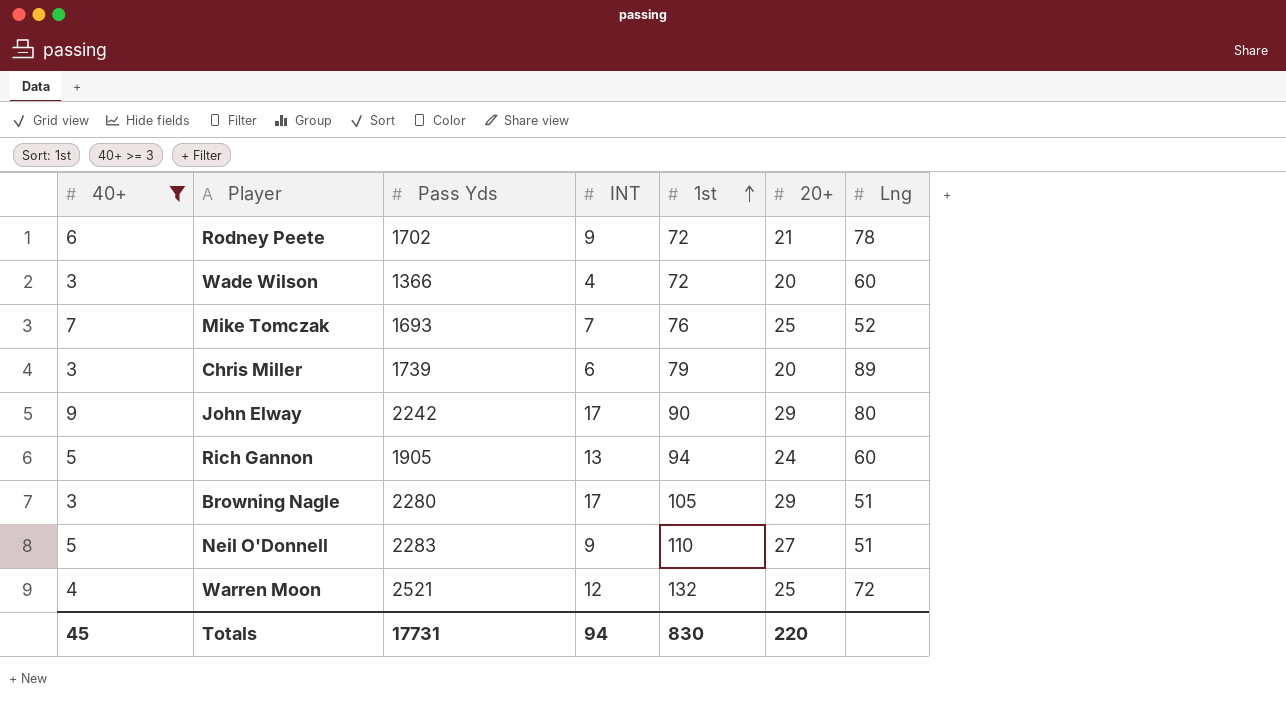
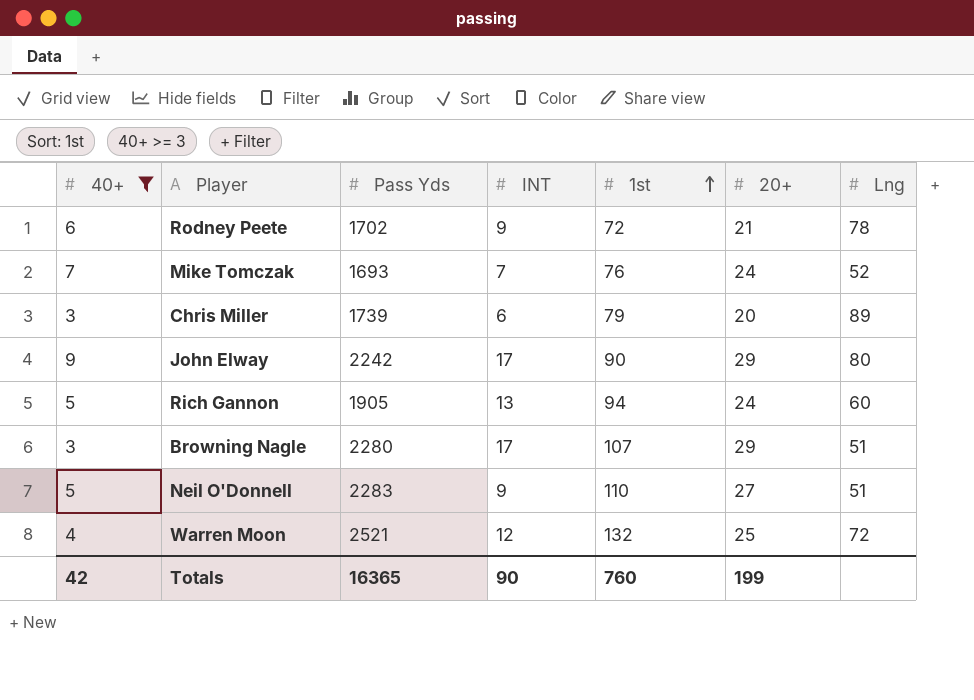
row Wade Wilson: 3 | 1366 | 4 | 72 | 20 | 60 -> none
Mike Tomczak | 20+: 25 -> 24
Browning Nagle | 1st: 105 -> 107
Totals | 40+: 45 -> 42
Totals | Pass Yds: 17731 -> 16365
Totals | INT: 94 -> 90
Totals | 1st: 830 -> 760
Totals | 20+: 220 -> 199

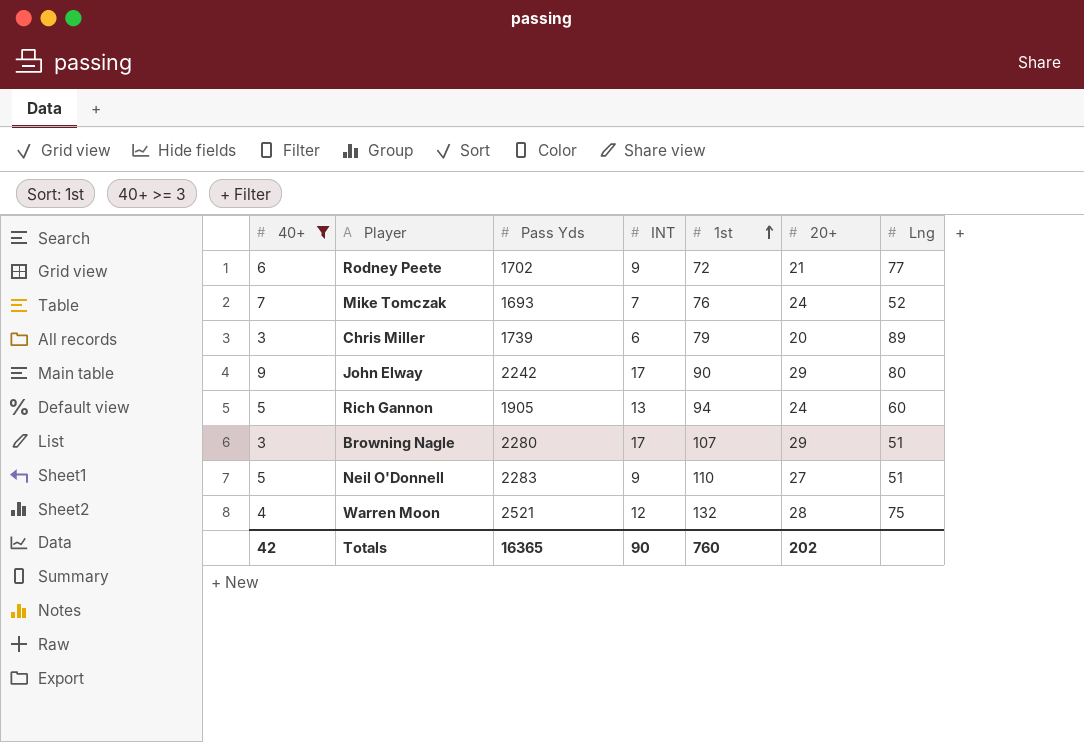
Rodney Peete | Lng: 78 -> 77
Warren Moon | 20+: 25 -> 28
Warren Moon | Lng: 72 -> 75
Totals | 20+: 199 -> 202

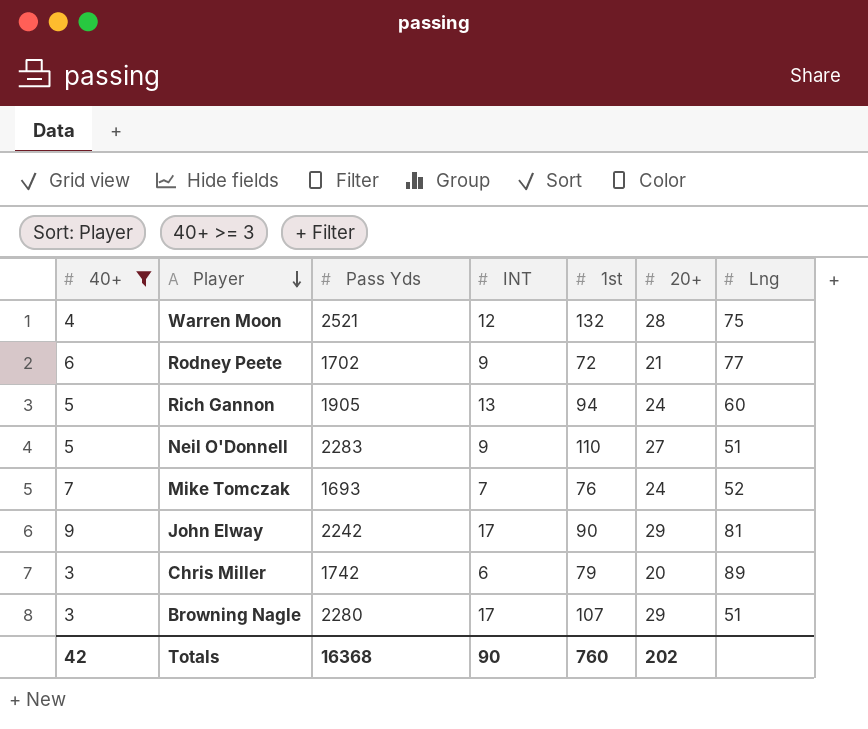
row order: 1st ascending -> Player descending
John Elway | Lng: 80 -> 81
Chris Miller | Pass Yds: 1739 -> 1742
Totals | Pass Yds: 16365 -> 16368

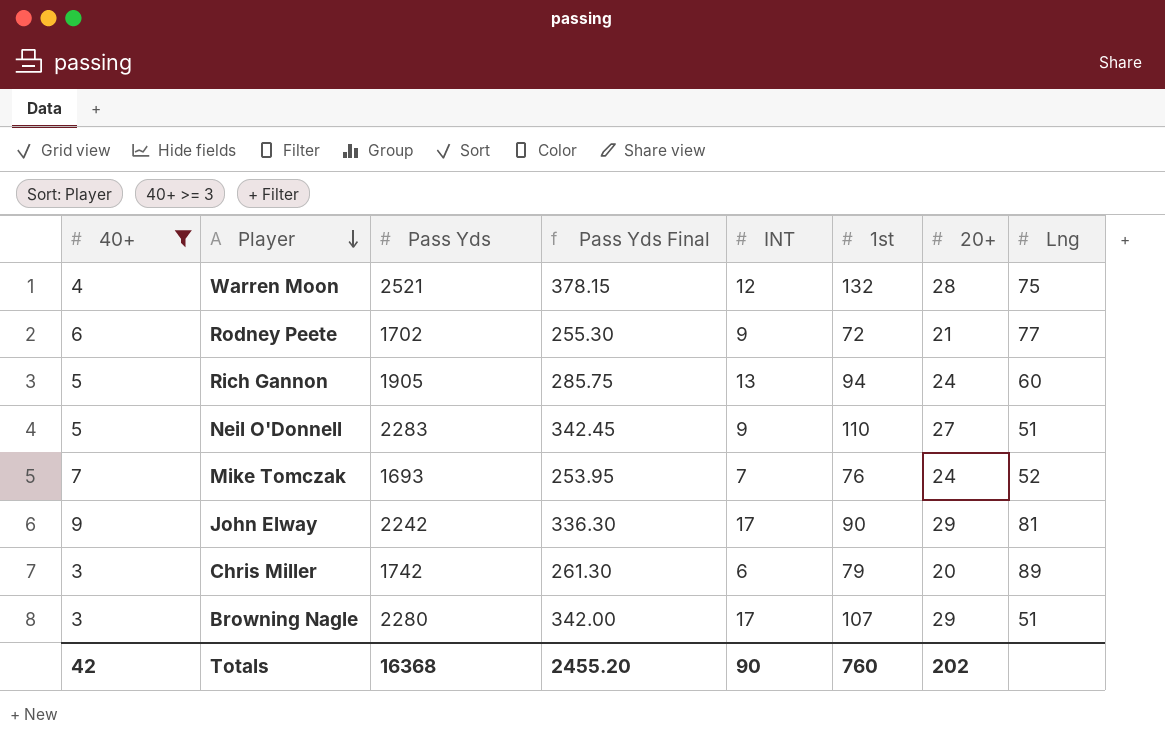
column Pass Yds Final | formula: none -> [Pass Yds] * 0.15

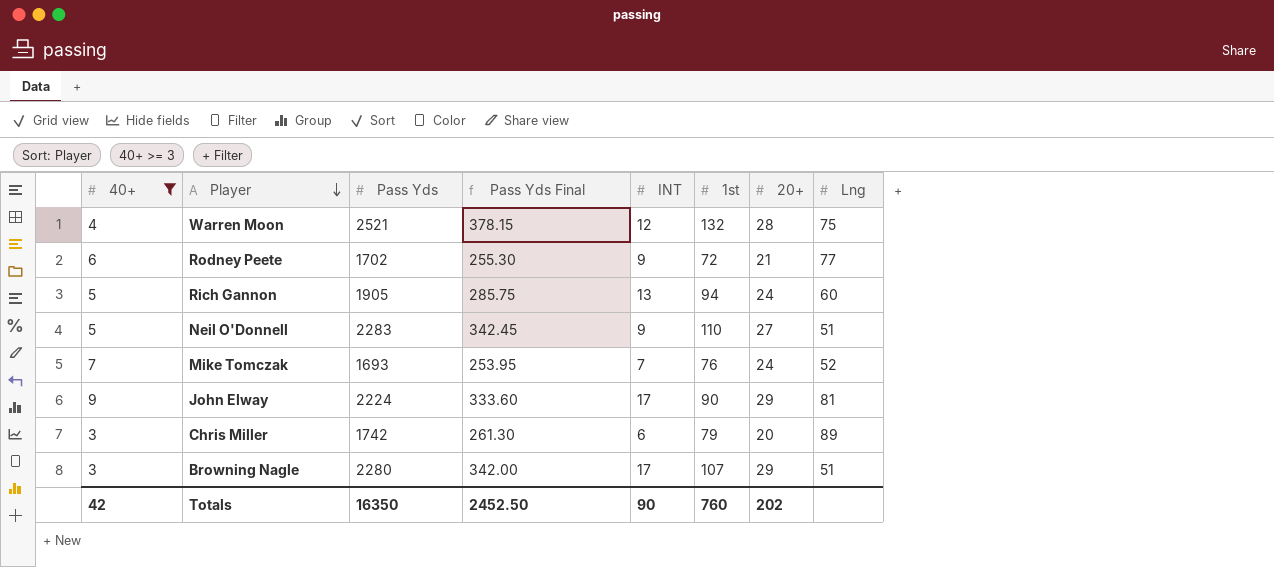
John Elway | Pass Yds: 2242 -> 2224
John Elway | Pass Yds Final: 336.30 -> 333.60
Totals | Pass Yds: 16368 -> 16350
Totals | Pass Yds Final: 2455.20 -> 2452.50

